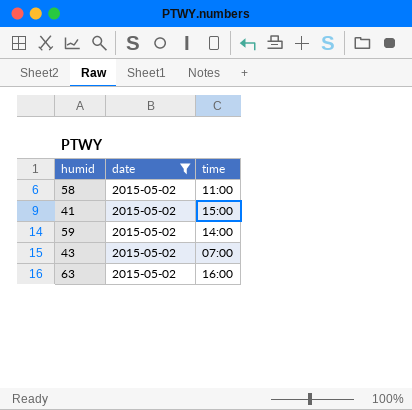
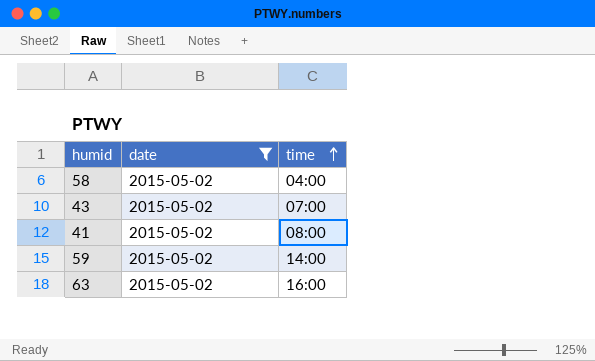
row order: none -> time ascending
58 | time: 11:00 -> 04:00
41 | time: 15:00 -> 08:00

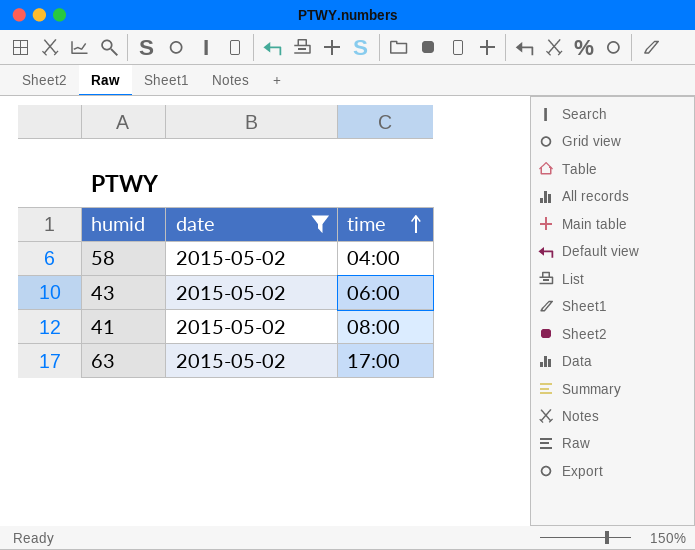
row 59: 2015-05-02 | 14:00 -> none
43 | time: 07:00 -> 06:00
63 | time: 16:00 -> 17:00

